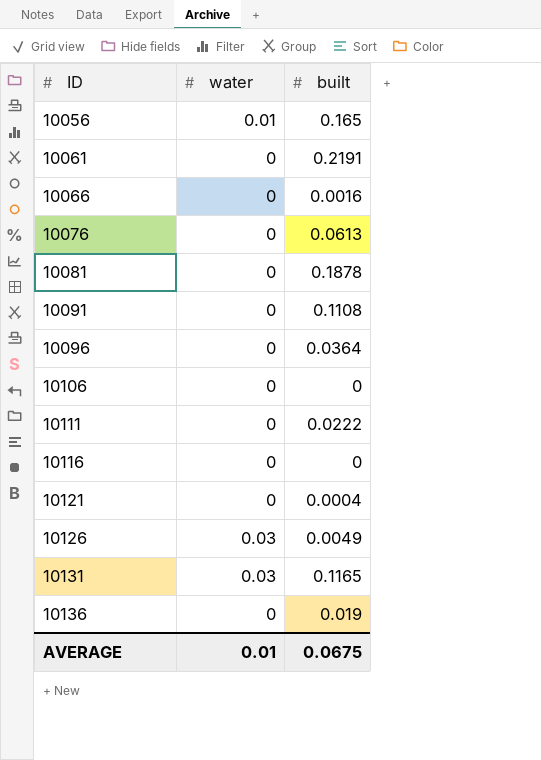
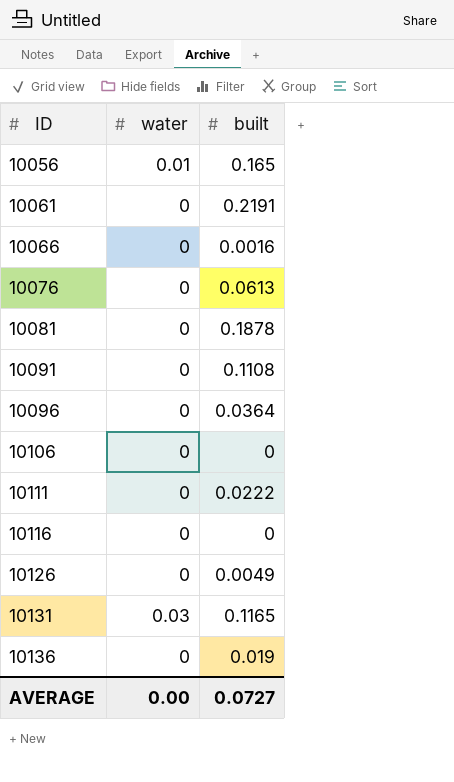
row 10121: 0 | 0.0004 -> none
10126 | water: 0.03 -> 0
AVERAGE | water: 0.01 -> 0.00
AVERAGE | built: 0.0675 -> 0.0727

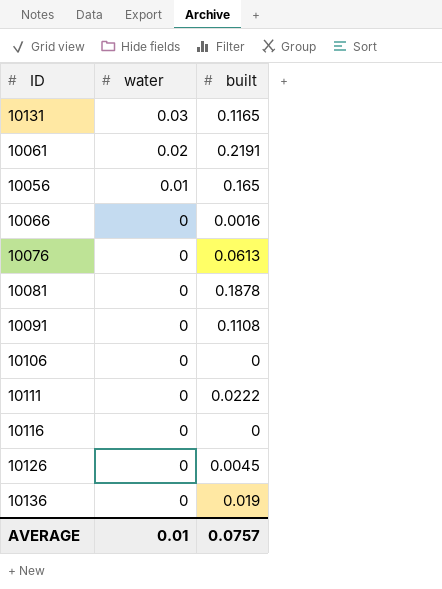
row order: ID ascending -> water descending
row 10096: 0 | 0.0364 -> none
10061 | water: 0 -> 0.02
10126 | built: 0.0049 -> 0.0045
AVERAGE | water: 0.00 -> 0.01
AVERAGE | built: 0.0727 -> 0.0757

